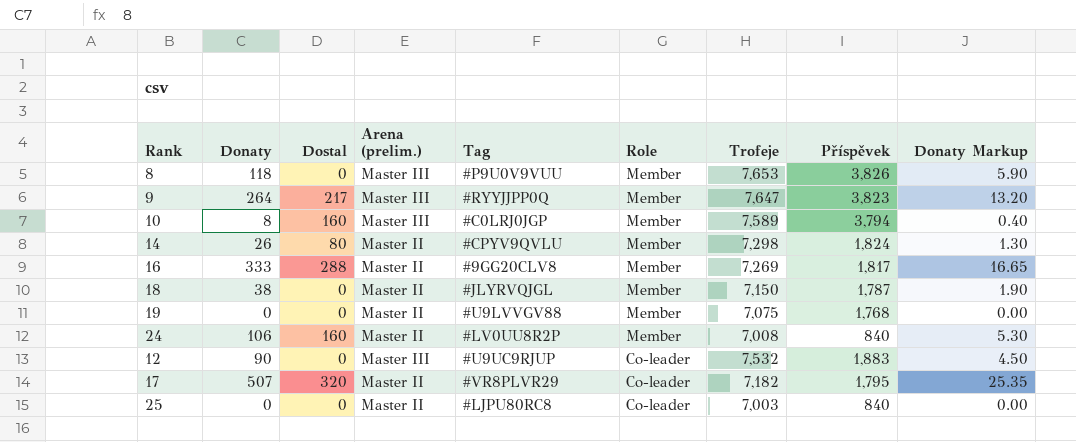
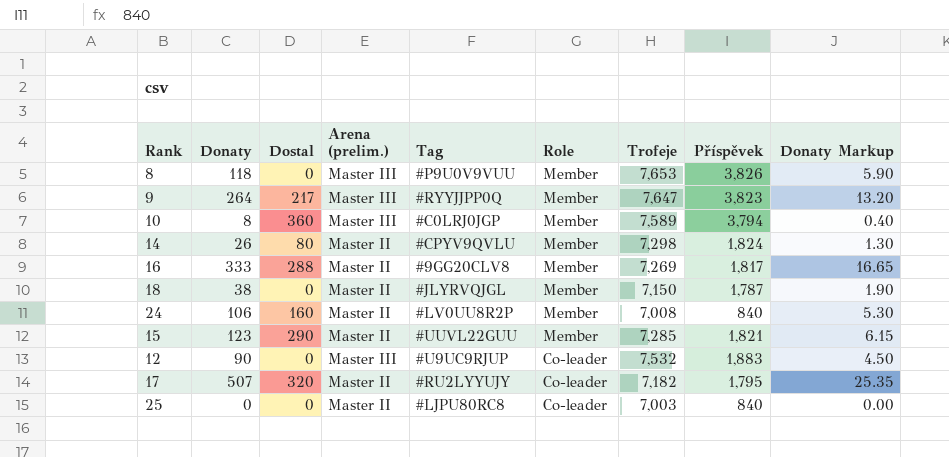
row 19: 0 | 0 | Master II | #U9LVVGV88 | Member | 7,075 | 1,768 | 0.00 -> none
10 | Dostal: 160 -> 360
row 15: none -> 123 | 290 | Master II | #UUVL22GUU | Member | 7,285 | 1,821 | 6.15
17 | Tag: #VR8PLVR29 -> #RU2LYYUJY

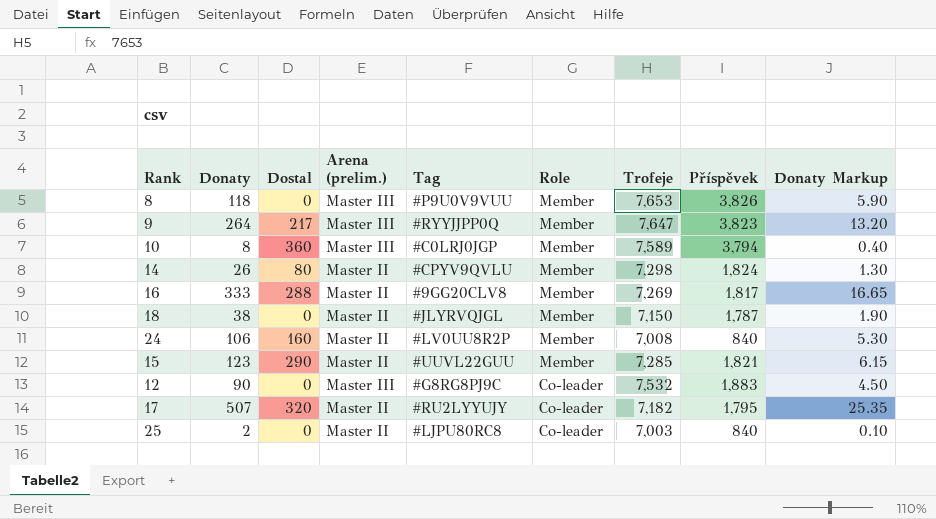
12 | Tag: #U9UC9RJUP -> #G8RG8PJ9C
25 | Donaty: 0 -> 2
25 | Donaty Markup: 0.00 -> 0.10

